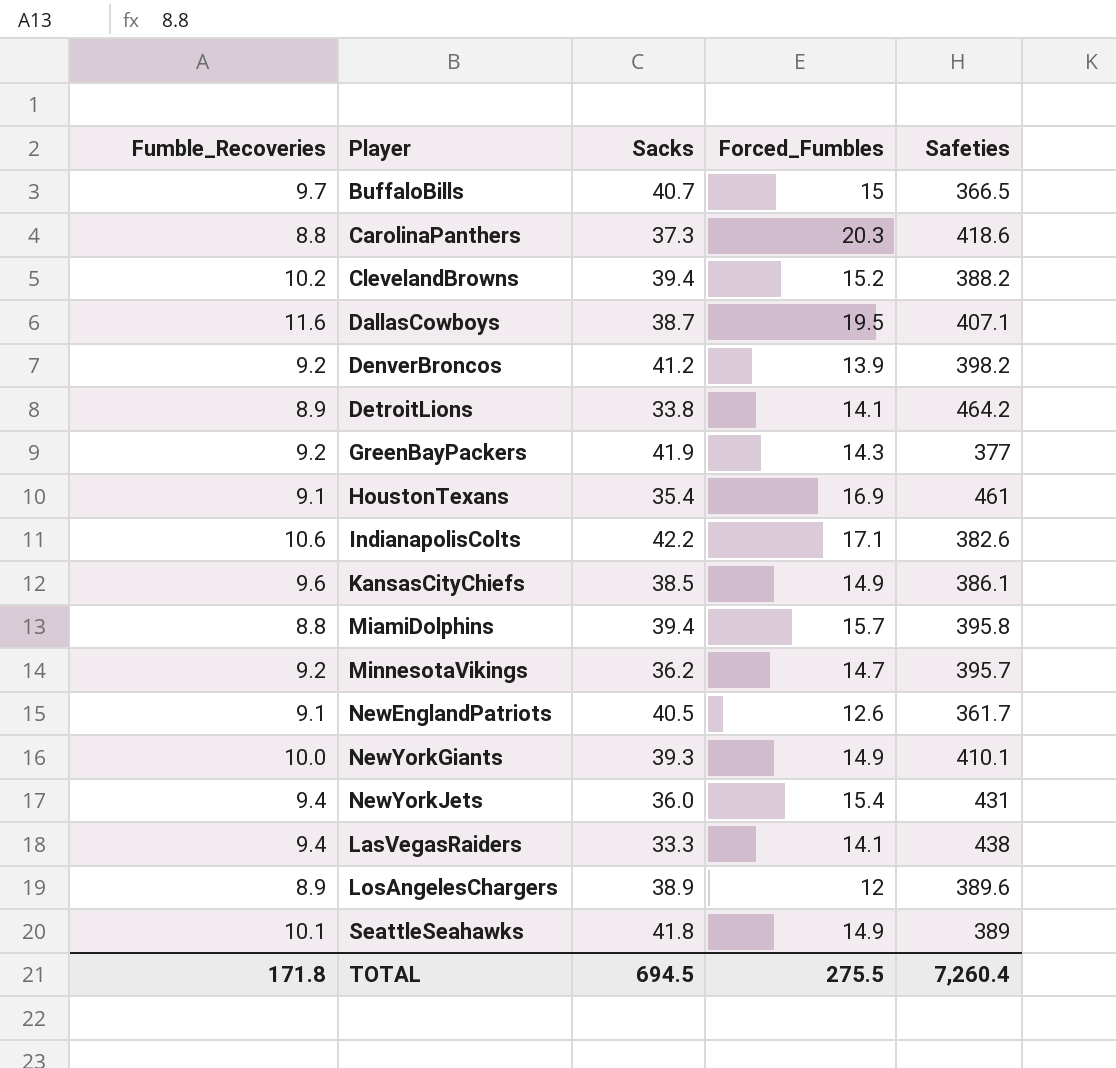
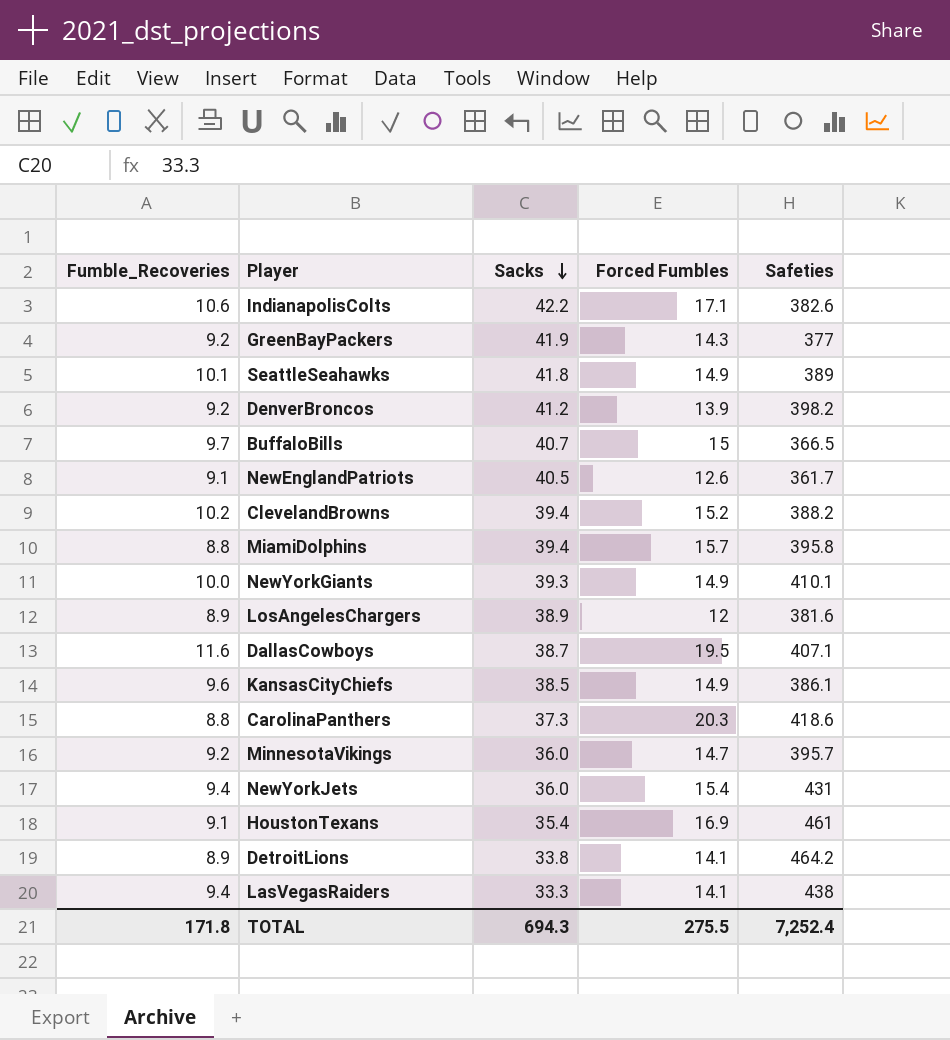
row order: none -> Sacks descending
column name: Forced_Fumbles -> Forced Fumbles
LosAngelesChargers | Safeties: 389.6 -> 381.6
MinnesotaVikings | Sacks: 36.2 -> 36.0
TOTAL | Sacks: 694.5 -> 694.3
TOTAL | Safeties: 7,260.4 -> 7,252.4

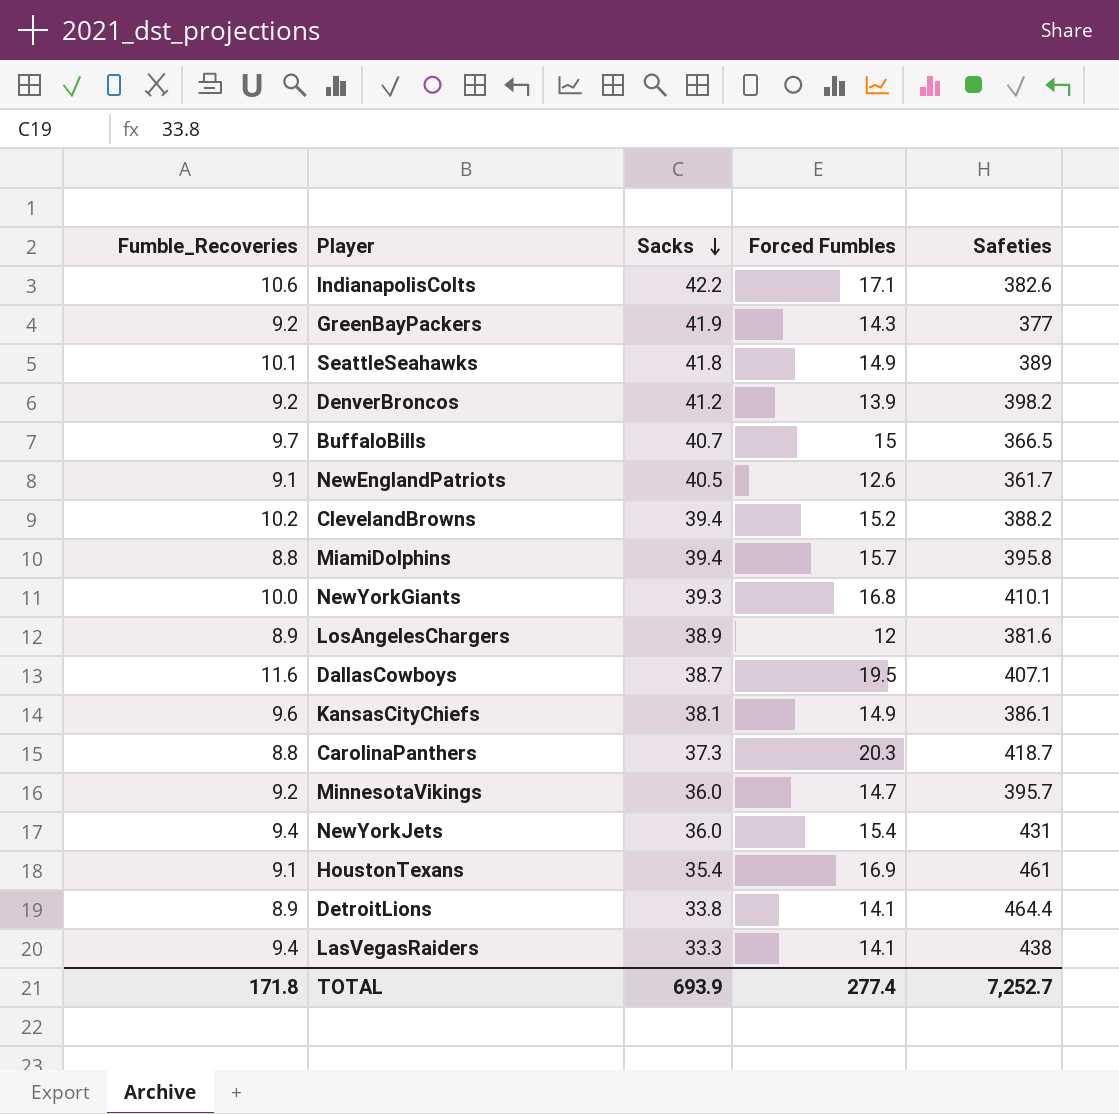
NewYorkGiants | Forced Fumbles: 14.9 -> 16.8
KansasCityChiefs | Sacks: 38.5 -> 38.1
CarolinaPanthers | Safeties: 418.6 -> 418.7
DetroitLions | Safeties: 464.2 -> 464.4
TOTAL | Sacks: 694.3 -> 693.9
TOTAL | Forced Fumbles: 275.5 -> 277.4
TOTAL | Safeties: 7,252.4 -> 7,252.7

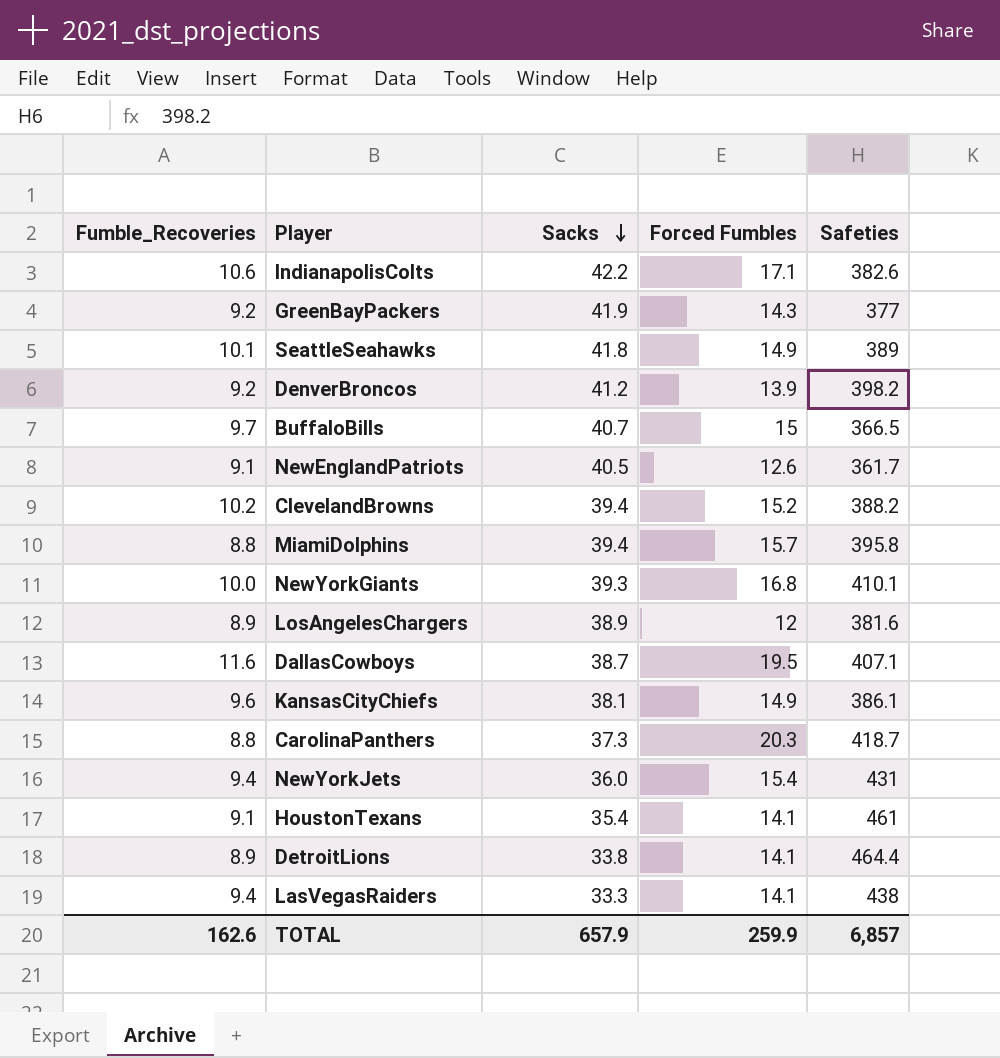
row MinnesotaVikings: 9.2 | 36.0 | 14.7 | 395.7 -> none
HoustonTexans | Forced Fumbles: 16.9 -> 14.1
TOTAL | Fumble_Recoveries: 171.8 -> 162.6
TOTAL | Sacks: 693.9 -> 657.9
TOTAL | Forced Fumbles: 277.4 -> 259.9
TOTAL | Safeties: 7,252.7 -> 6,857

